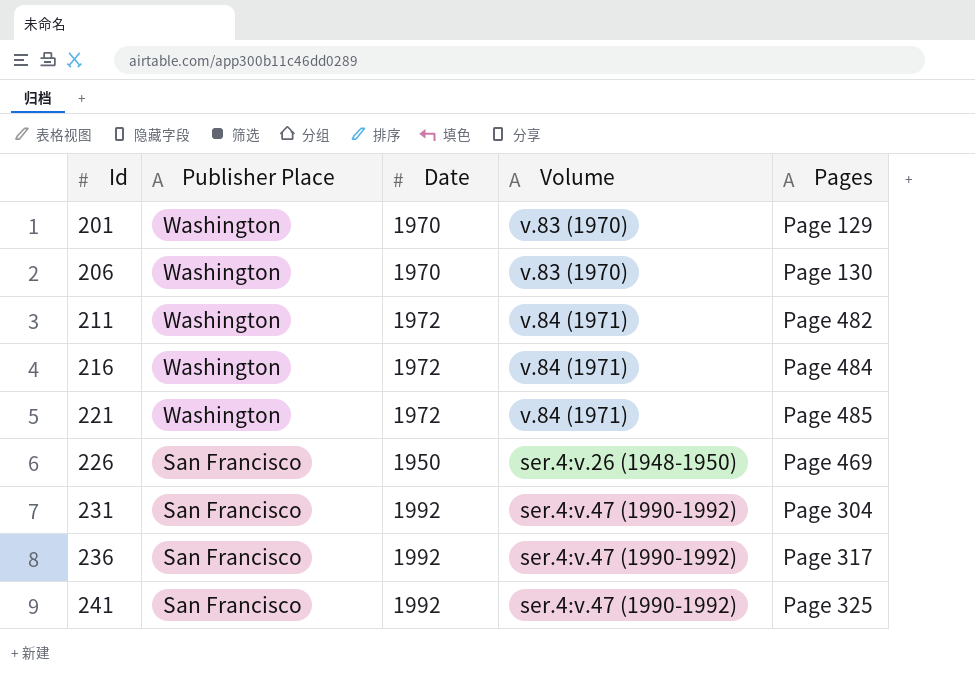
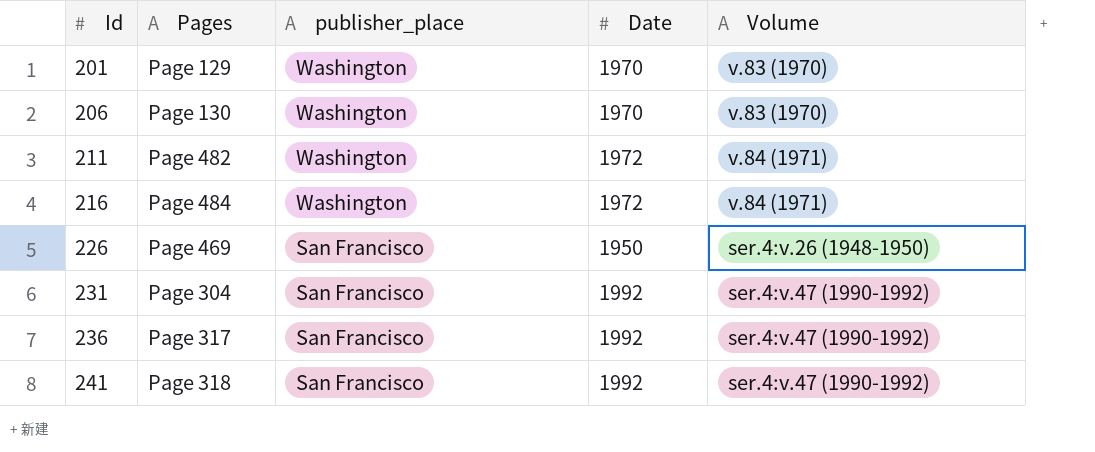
column Pages | position: 5 -> 2
column name: Publisher Place -> publisher_place
row 221: Washington | 1972 | v.84 (1971) | Page 485 -> none
241 | Pages: Page 325 -> Page 318

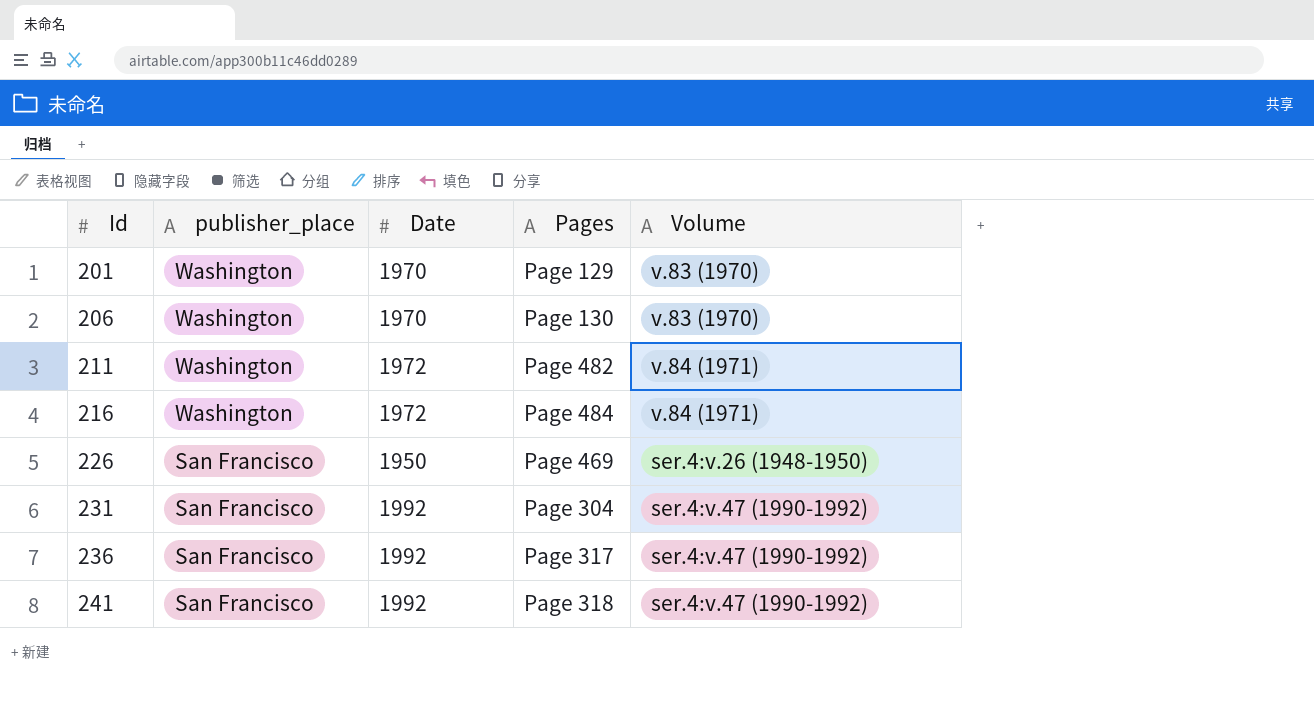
column Pages | position: 2 -> 4

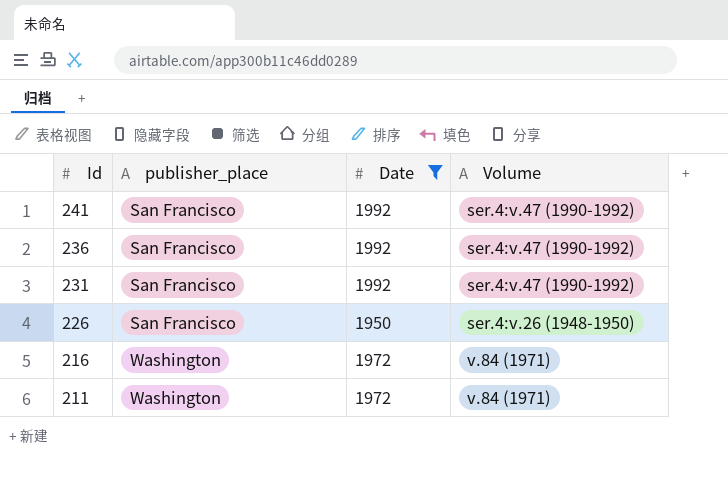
filter: none -> Date != 1970
row order: Id ascending -> Id descending
column Pages | position: 4 -> none

